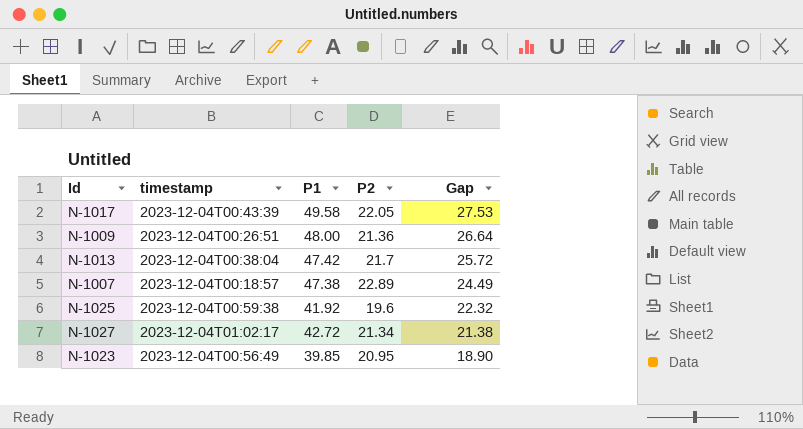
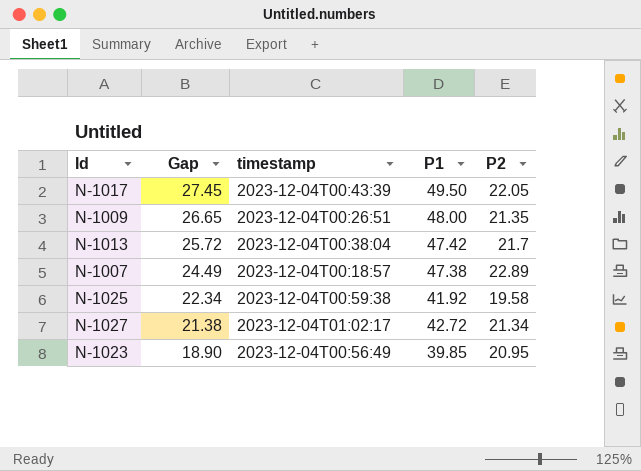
column Gap | position: 5 -> 2
N-1017 | Gap: 27.53 -> 27.45
N-1017 | P1: 49.58 -> 49.50
N-1009 | Gap: 26.64 -> 26.65
N-1009 | P2: 21.36 -> 21.35
N-1025 | Gap: 22.32 -> 22.34
N-1025 | P2: 19.6 -> 19.58

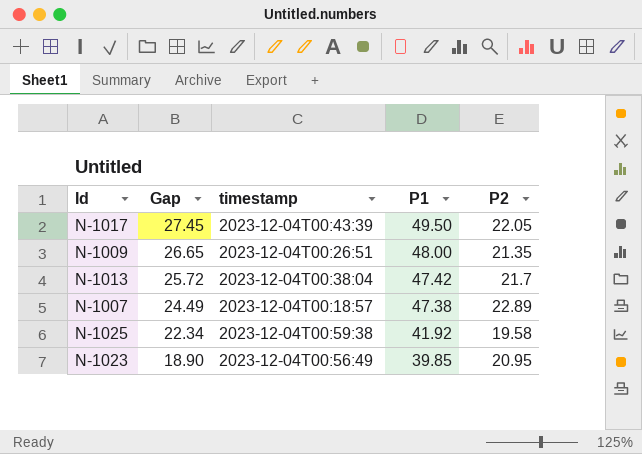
row N-1027: 21.38 | 2023-12-04T01:02:17 | 42.72 | 21.34 -> none

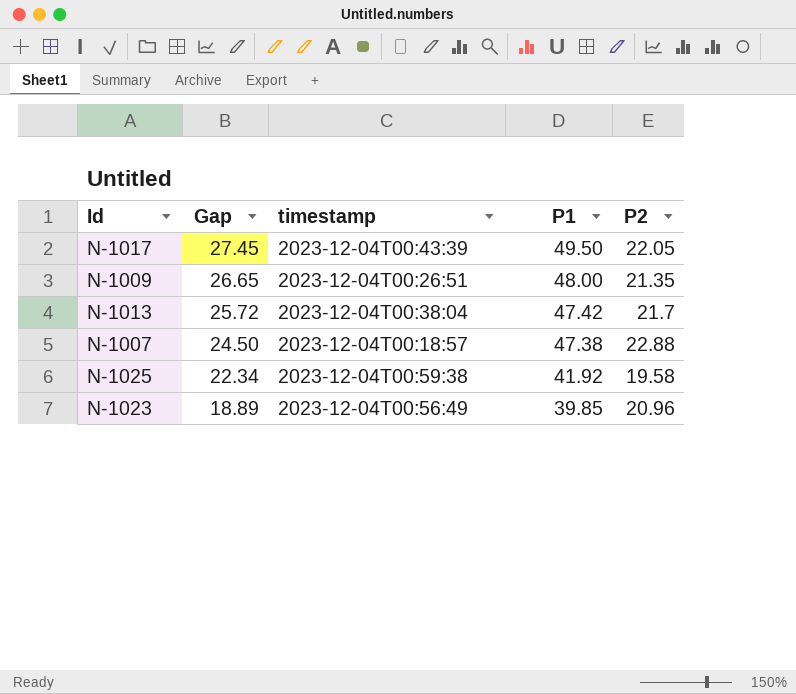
N-1007 | Gap: 24.49 -> 24.50
N-1007 | P2: 22.89 -> 22.88
N-1023 | Gap: 18.90 -> 18.89
N-1023 | P2: 20.95 -> 20.96

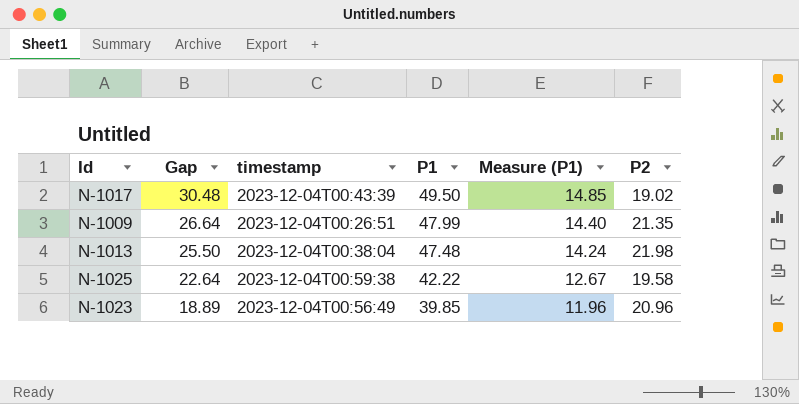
column Measure (P1) | formula: none -> [P1] * 0.3
row N-1007: 24.50 | 2023-12-04T00:18:57 | 47.38 | 22.88 -> none
N-1017 | Gap: 27.45 -> 30.48
N-1017 | P2: 22.05 -> 19.02
N-1009 | Gap: 26.65 -> 26.64
N-1009 | P1: 48.00 -> 47.99
N-1013 | Gap: 25.72 -> 25.50
N-1013 | P1: 47.42 -> 47.48
N-1013 | P2: 21.7 -> 21.98
N-1025 | Gap: 22.34 -> 22.64
N-1025 | P1: 41.92 -> 42.22

